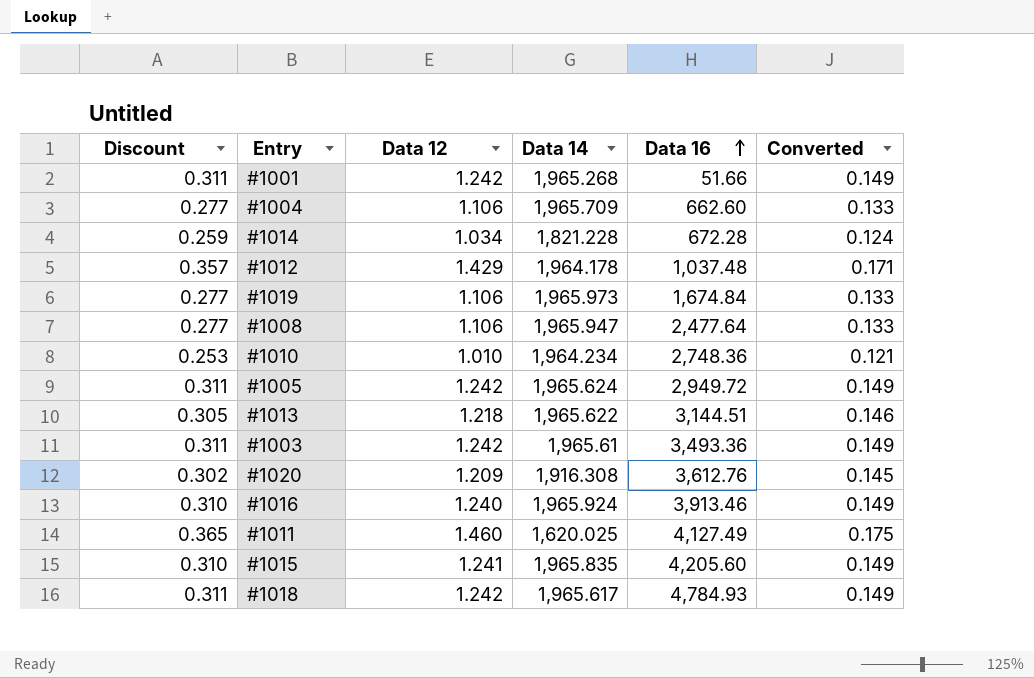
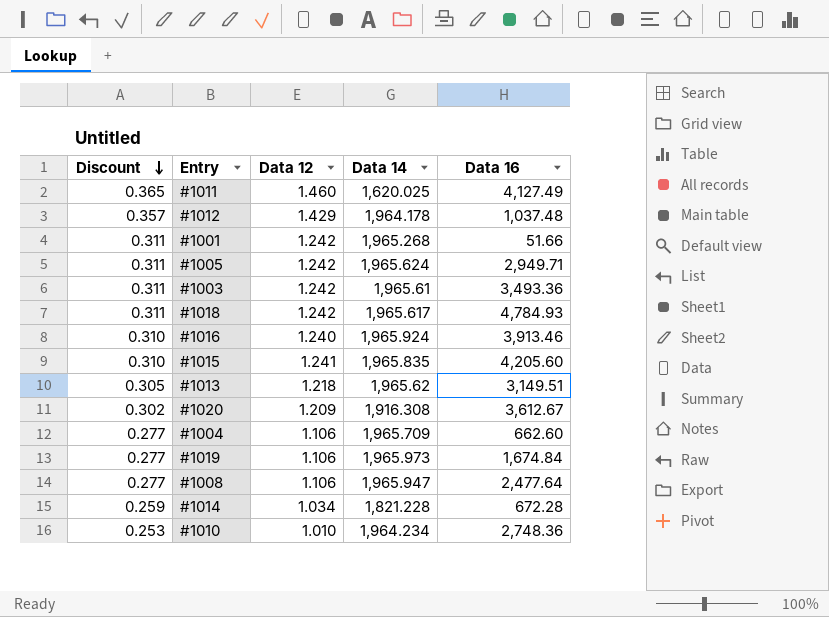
row order: Data 16 ascending -> Discount descending
column Converted | formula: [Data 12] * 0.12 -> none
#1005 | Data 16: 2,949.72 -> 2,949.71
#1013 | Data 14: 1,965.622 -> 1,965.62
#1013 | Data 16: 3,144.51 -> 3,149.51
#1020 | Data 16: 3,612.76 -> 3,612.67

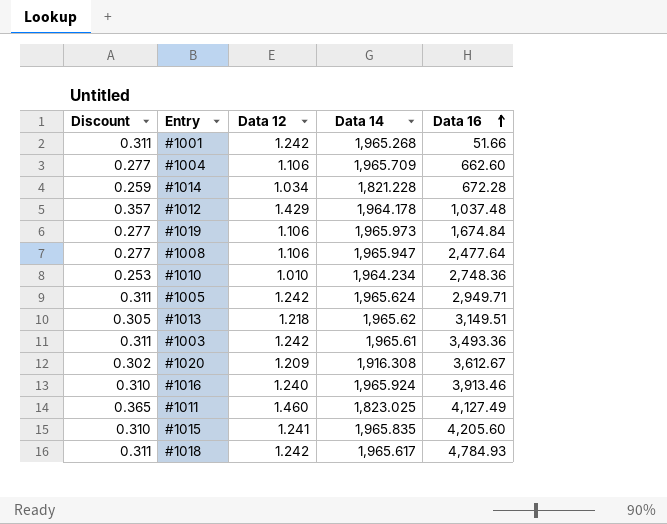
row order: Discount descending -> Data 16 ascending
#1011 | Data 14: 1,620.025 -> 1,823.025

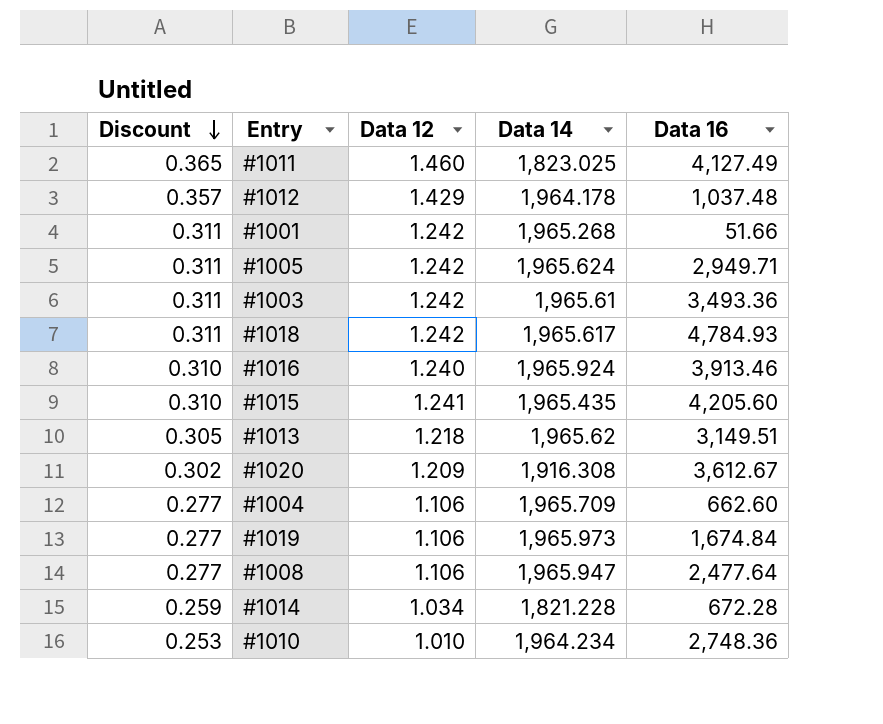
row order: Data 16 ascending -> Discount descending
#1015 | Data 14: 1,965.835 -> 1,965.435

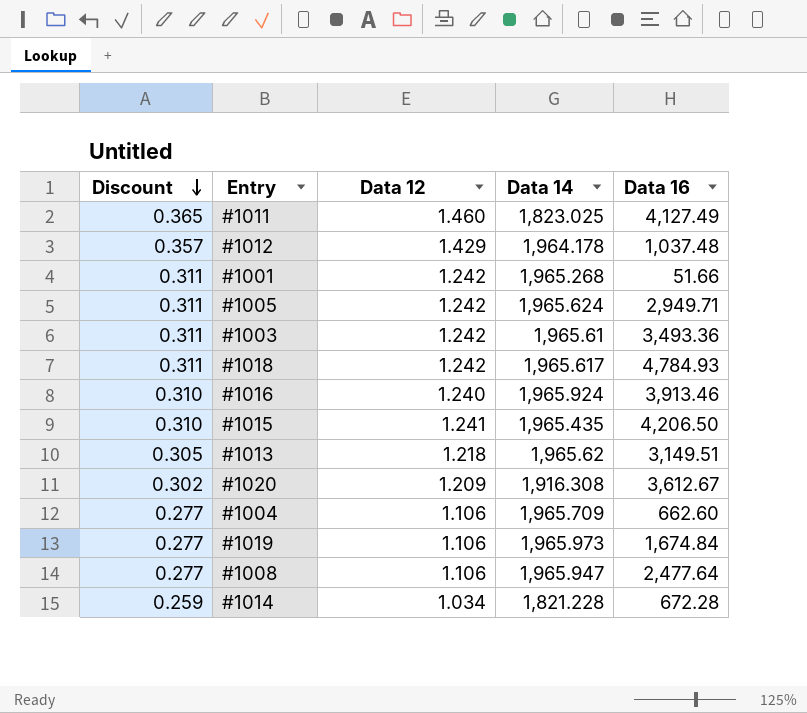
row #1010: 0.253 | 1.010 | 1,964.234 | 2,748.36 -> none
#1015 | Data 16: 4,205.60 -> 4,206.50

